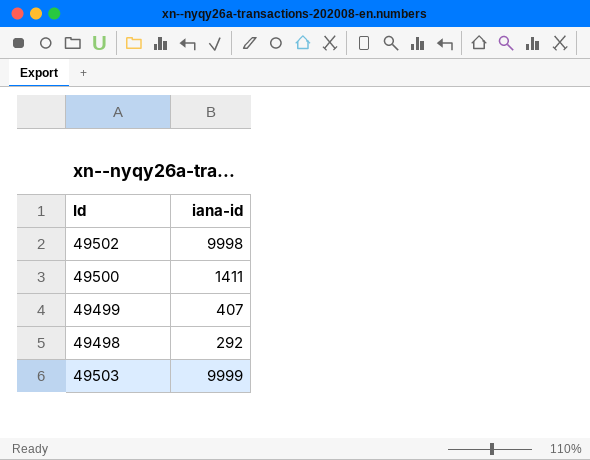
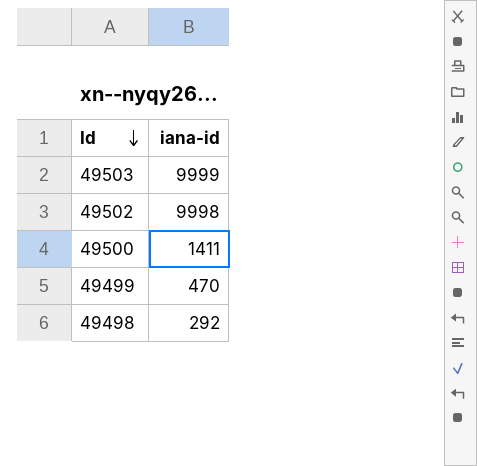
row order: none -> Id descending
49499 | iana-id: 407 -> 470

